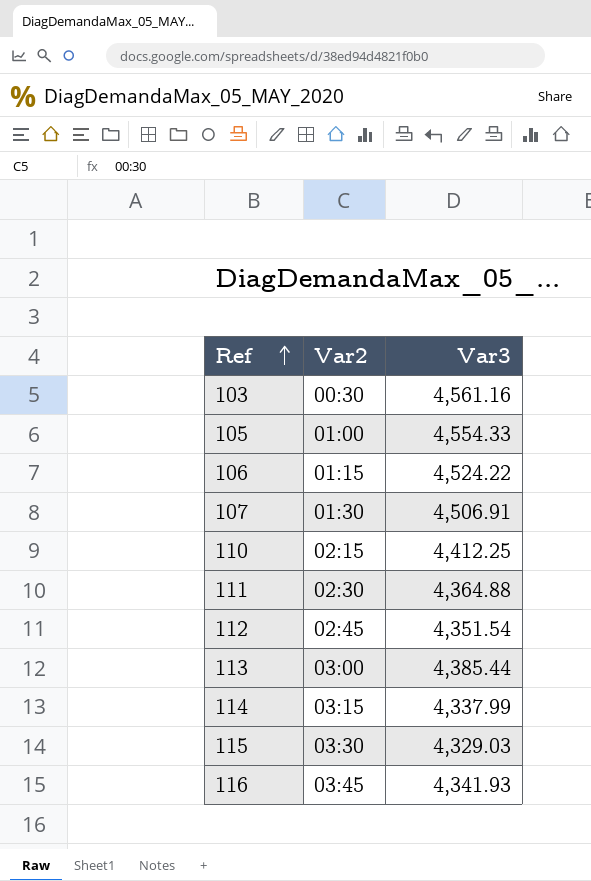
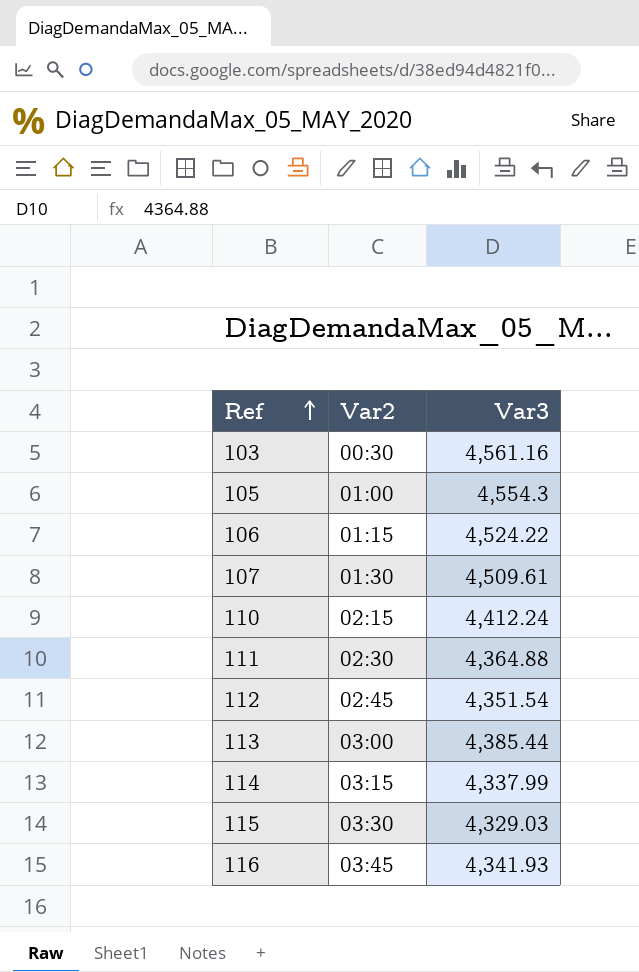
105 | Var3: 4,554.33 -> 4,554.3
107 | Var3: 4,506.91 -> 4,509.61
110 | Var3: 4,412.25 -> 4,412.24

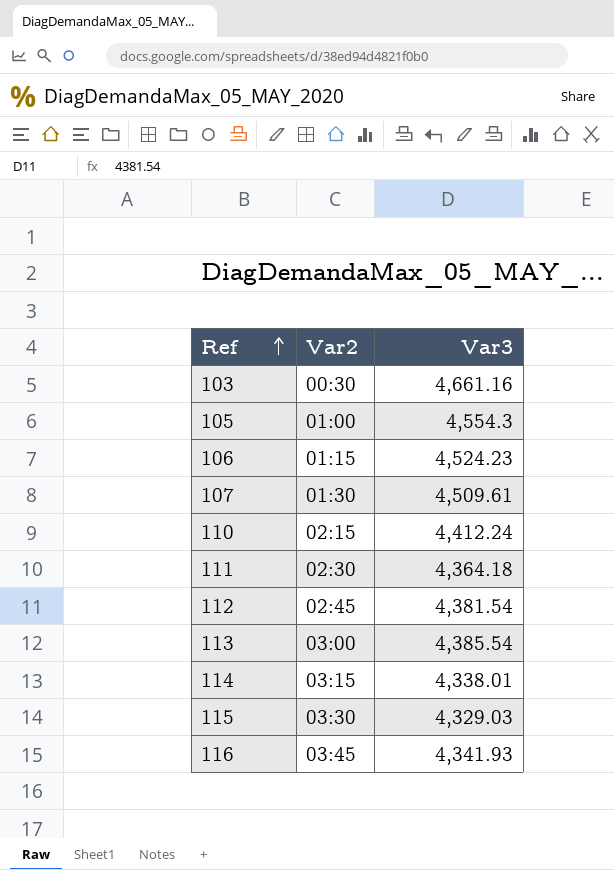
103 | Var3: 4,561.16 -> 4,661.16
106 | Var3: 4,524.22 -> 4,524.23
111 | Var3: 4,364.88 -> 4,364.18
112 | Var3: 4,351.54 -> 4,381.54
113 | Var3: 4,385.44 -> 4,385.54
114 | Var3: 4,337.99 -> 4,338.01

